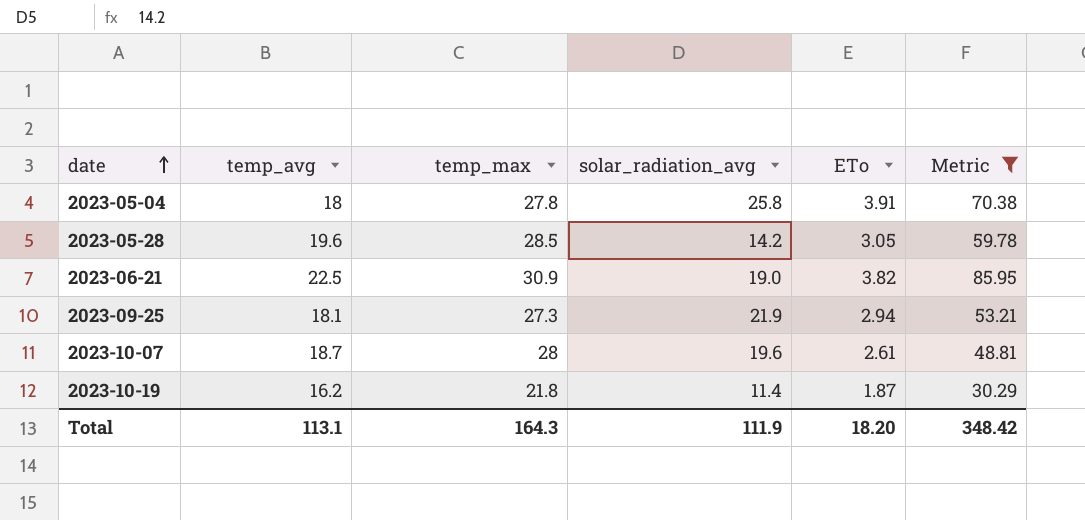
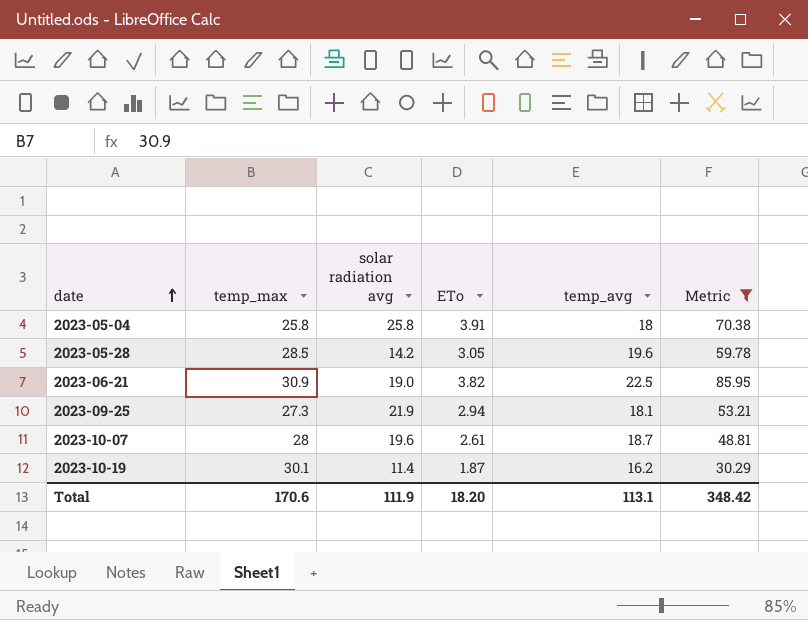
column name: solar_radiation_avg -> solar radiation avg
column temp_avg | position: 2 -> 5
2023-05-04 | temp_max: 27.8 -> 25.8
2023-10-19 | temp_max: 21.8 -> 30.1
Total | temp_max: 164.3 -> 170.6

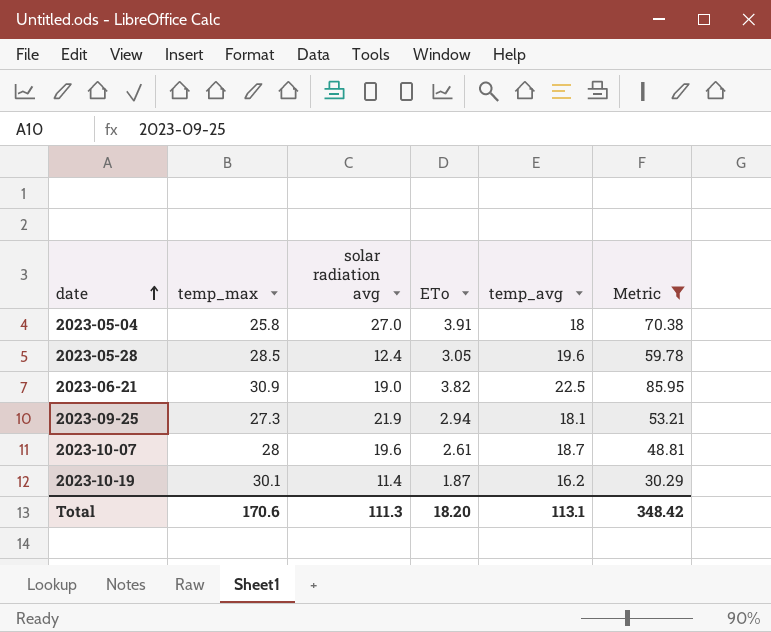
2023-05-04 | solar radiation avg: 25.8 -> 27.0
2023-05-28 | solar radiation avg: 14.2 -> 12.4
Total | solar radiation avg: 111.9 -> 111.3

